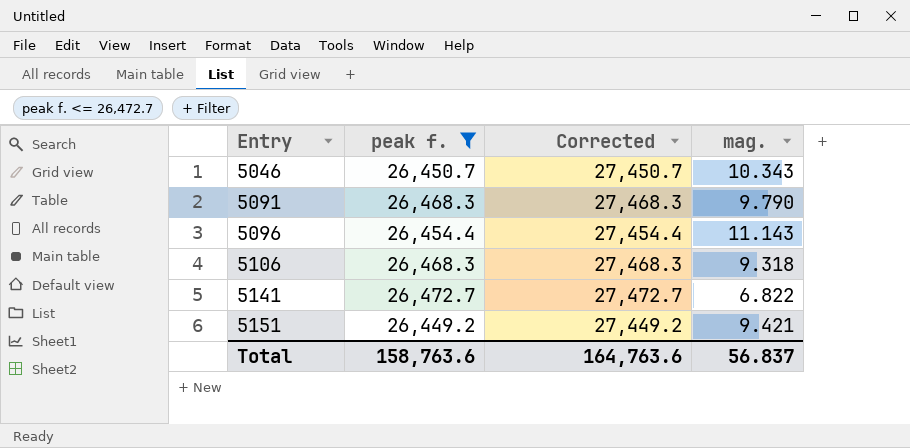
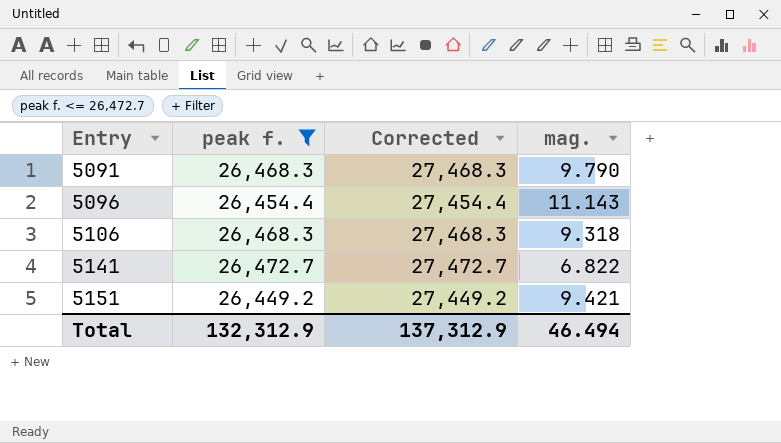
row 5046: 26,450.7 | 27,450.7 | 10.343 -> none
Total | peak f.: 158,763.6 -> 132,312.9
Total | Corrected: 164,763.6 -> 137,312.9
Total | mag.: 56.837 -> 46.494

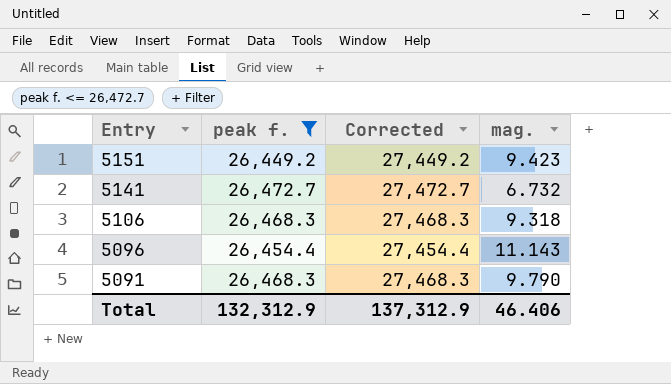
row order: Entry ascending -> Entry descending
5151 | mag.: 9.421 -> 9.423
5141 | mag.: 6.822 -> 6.732
Total | mag.: 46.494 -> 46.406

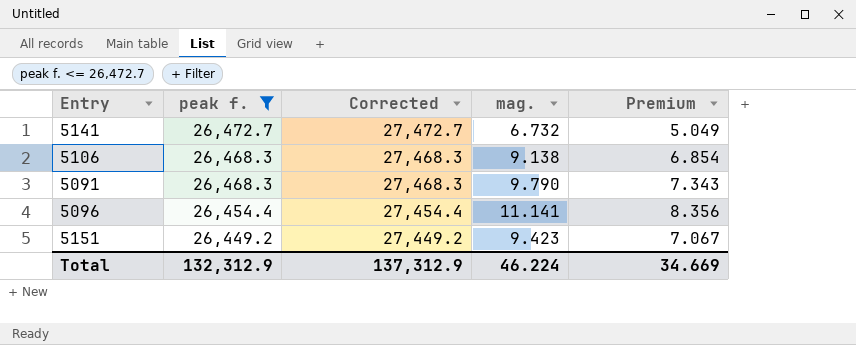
row order: Entry descending -> peak f. descending
column Premium | formula: none -> [mag.] * 0.75
5106 | mag.: 9.318 -> 9.138
5096 | mag.: 11.143 -> 11.141
Total | mag.: 46.406 -> 46.224

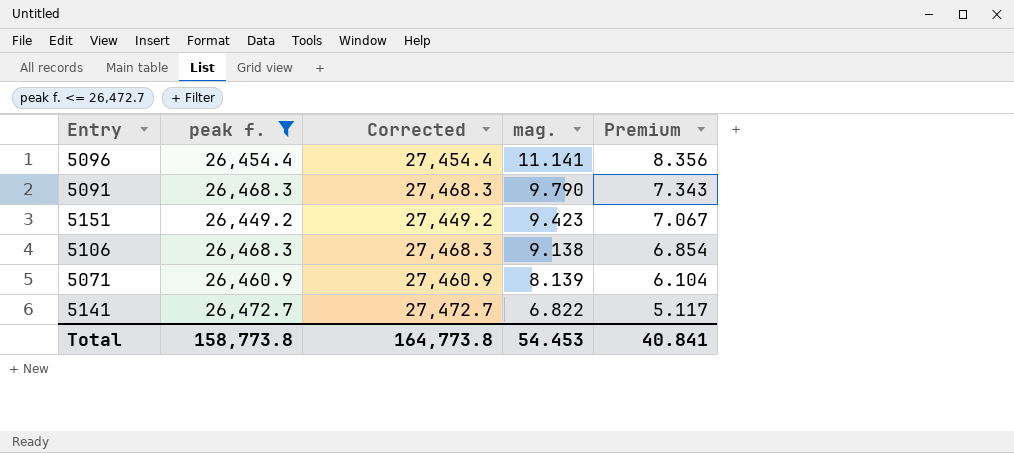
row order: peak f. descending -> mag. descending
row 5071: none -> 26,460.9 | 27,460.9 | 8.139 | 6.104
5141 | mag.: 6.732 -> 6.822
5141 | Premium: 5.049 -> 5.117
Total | peak f.: 132,312.9 -> 158,773.8
Total | Corrected: 137,312.9 -> 164,773.8
Total | mag.: 46.224 -> 54.453
Total | Premium: 34.669 -> 40.841

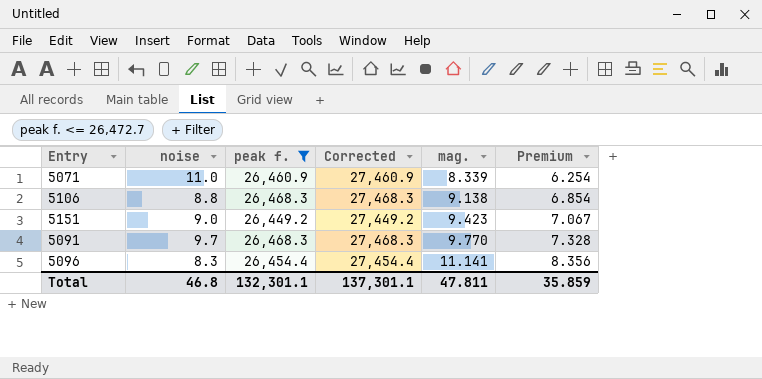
row order: mag. descending -> mag. ascending
column noise | position: none -> 2
row 5141: 26,472.7 | 27,472.7 | 6.822 | 5.117 -> none
5071 | mag.: 8.139 -> 8.339
5071 | Premium: 6.104 -> 6.254
5091 | mag.: 9.790 -> 9.770
5091 | Premium: 7.343 -> 7.328
Total | peak f.: 158,773.8 -> 132,301.1
Total | Corrected: 164,773.8 -> 137,301.1
Total | mag.: 54.453 -> 47.811
Total | Premium: 40.841 -> 35.859

